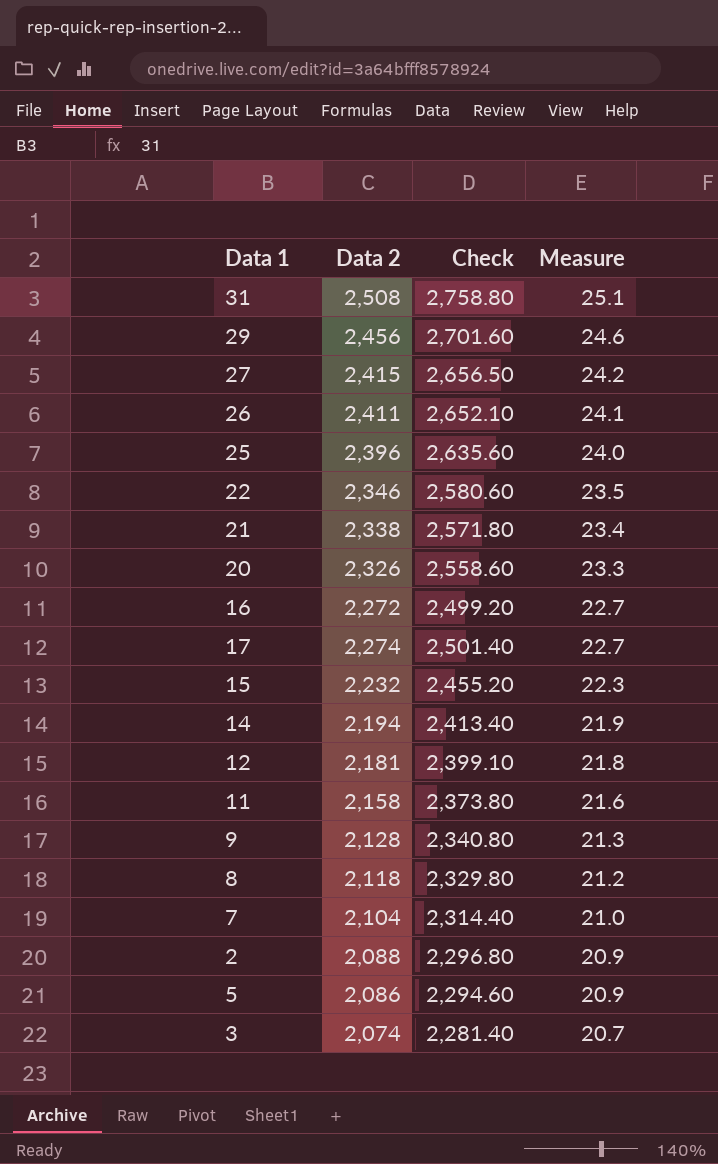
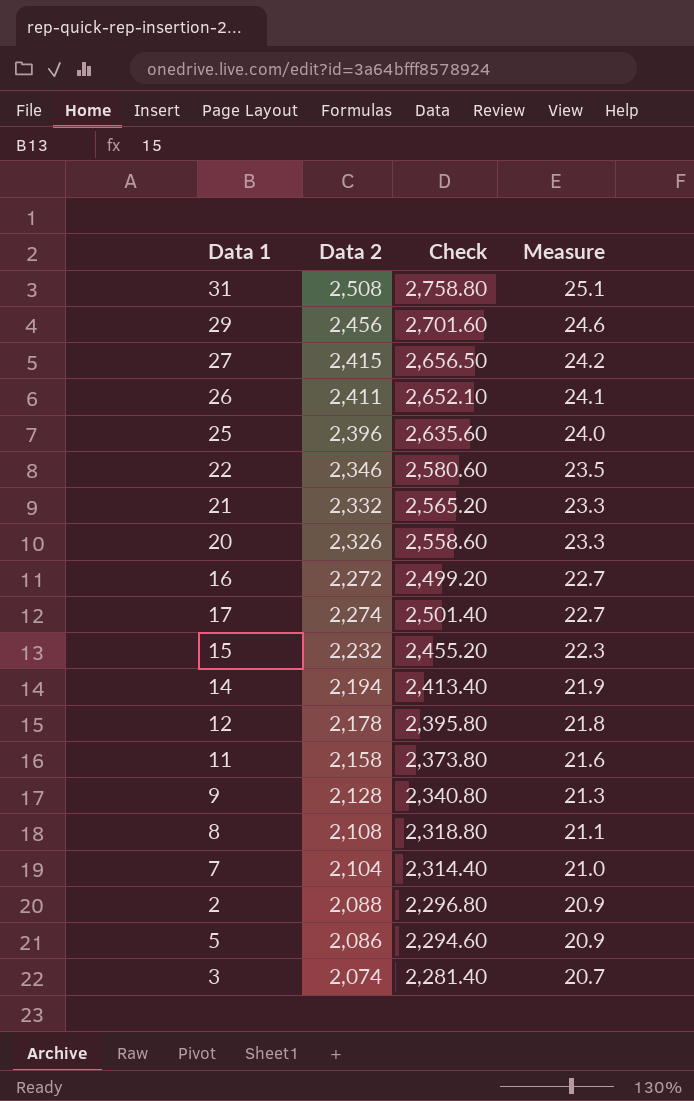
21 | Data 2: 2,338 -> 2,332
21 | Check: 2,571.80 -> 2,565.20
21 | Measure: 23.4 -> 23.3
12 | Data 2: 2,181 -> 2,178
12 | Check: 2,399.10 -> 2,395.80
8 | Data 2: 2,118 -> 2,108
8 | Check: 2,329.80 -> 2,318.80
8 | Measure: 21.2 -> 21.1

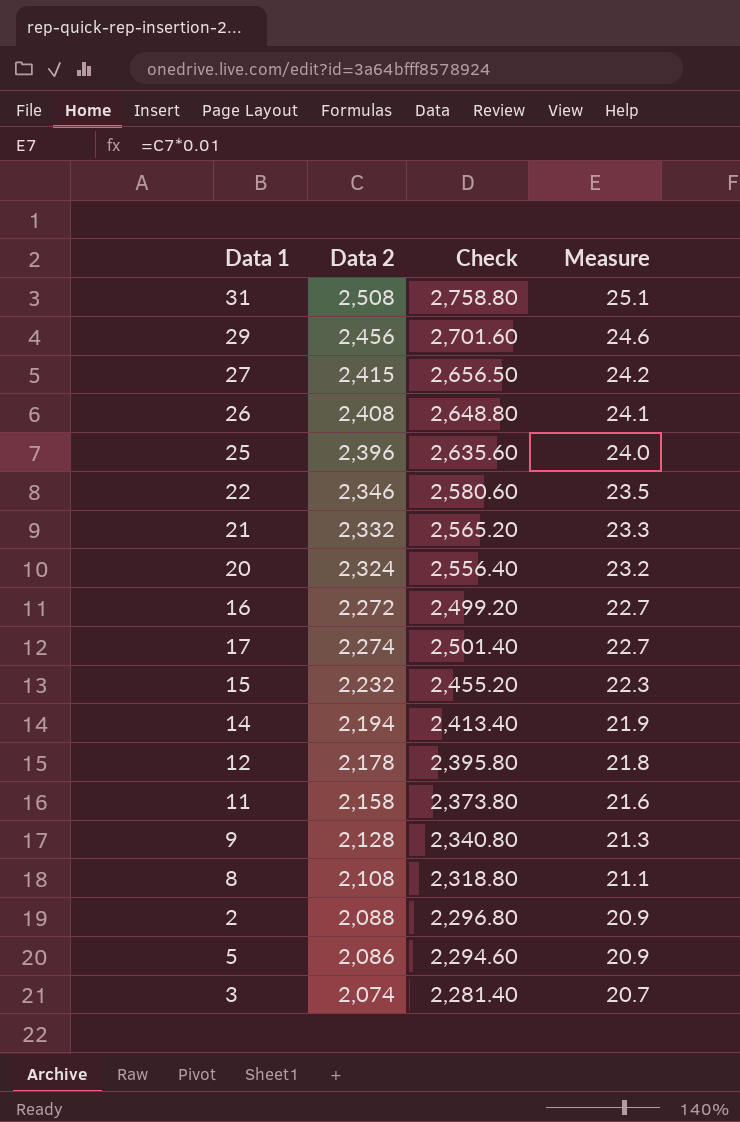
row 7: 2,104 | 2,314.40 | 21.0 -> none
26 | Data 2: 2,411 -> 2,408
26 | Check: 2,652.10 -> 2,648.80
20 | Data 2: 2,326 -> 2,324
20 | Check: 2,558.60 -> 2,556.40
20 | Measure: 23.3 -> 23.2

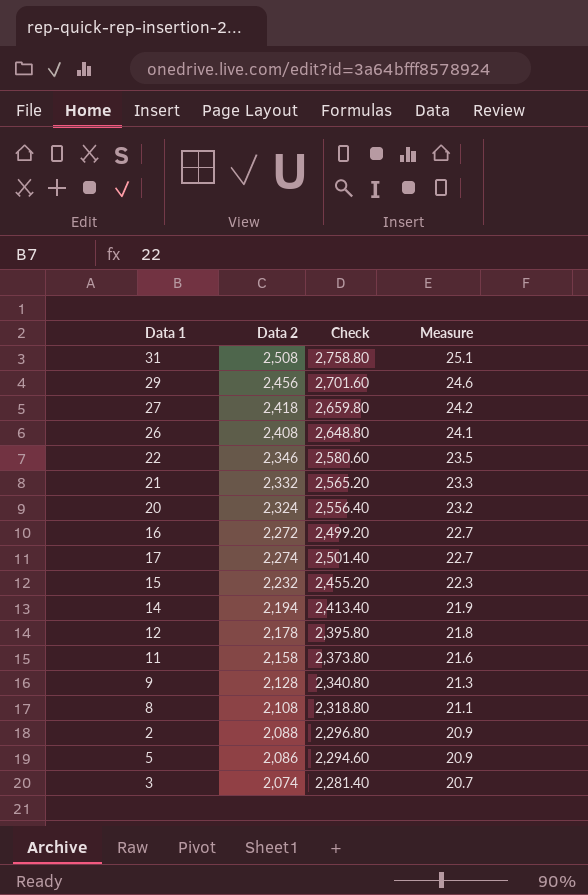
row 25: 2,396 | 2,635.60 | 24.0 -> none
27 | Data 2: 2,415 -> 2,418
27 | Check: 2,656.50 -> 2,659.80

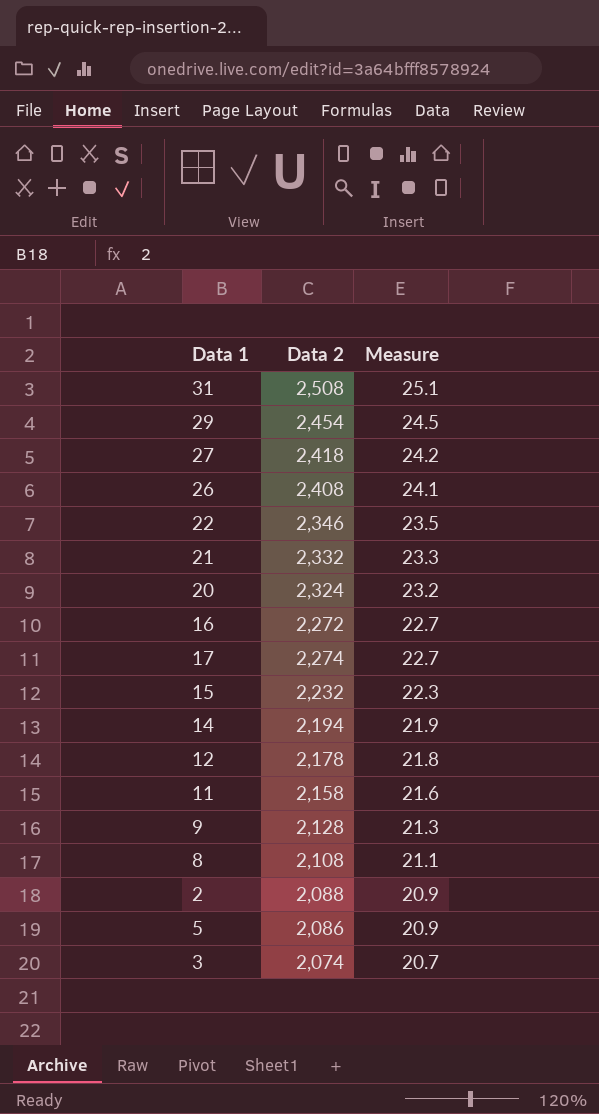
column Check | formula: [Data 2] * 1.1 -> none
29 | Data 2: 2,456 -> 2,454
29 | Measure: 24.6 -> 24.5

